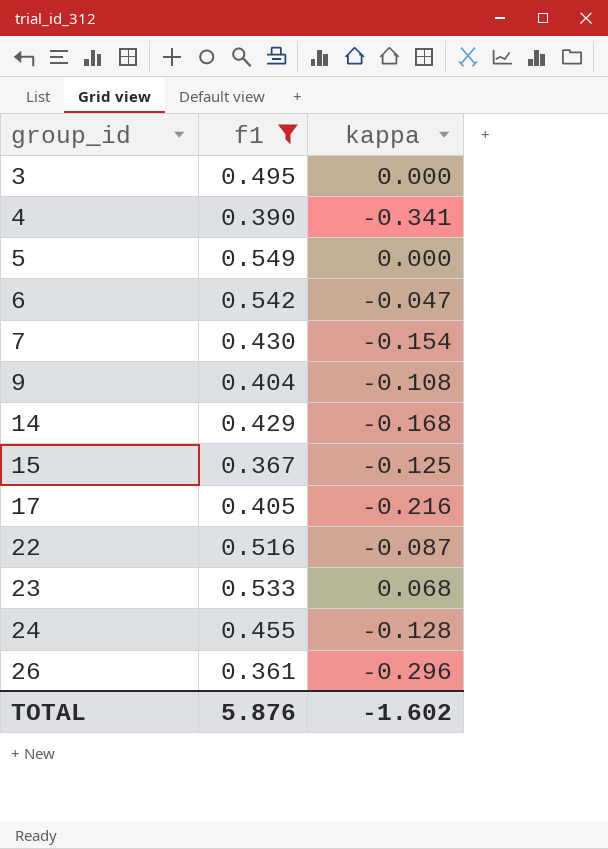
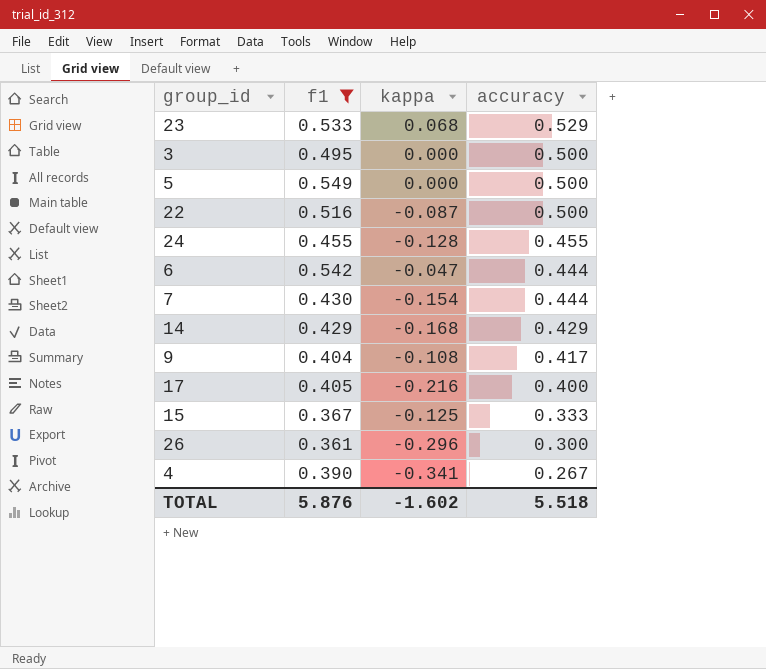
row order: group_id ascending -> accuracy descending
column accuracy | position: none -> 4

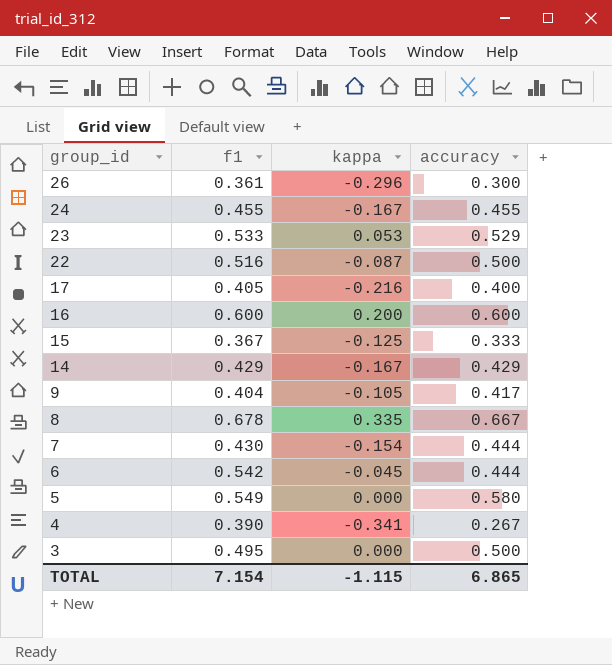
filter: f1 <= 0.549 -> none
row order: accuracy descending -> group_id descending
24 | kappa: -0.128 -> -0.167
23 | kappa: 0.068 -> 0.053
14 | kappa: -0.168 -> -0.167
9 | kappa: -0.108 -> -0.105
6 | kappa: -0.047 -> -0.045
5 | accuracy: 0.500 -> 0.580
TOTAL | f1: 5.876 -> 7.154
TOTAL | kappa: -1.602 -> -1.115
TOTAL | accuracy: 5.518 -> 6.865

